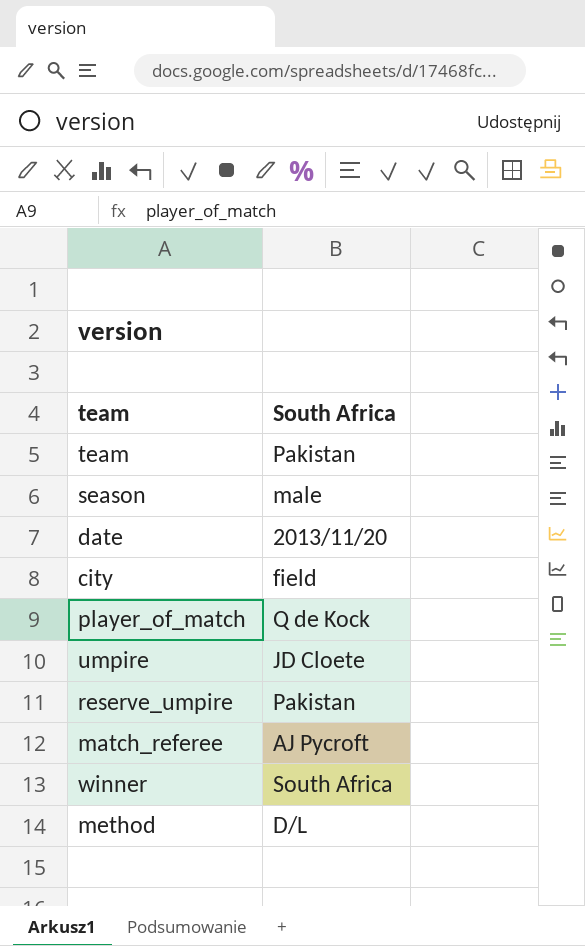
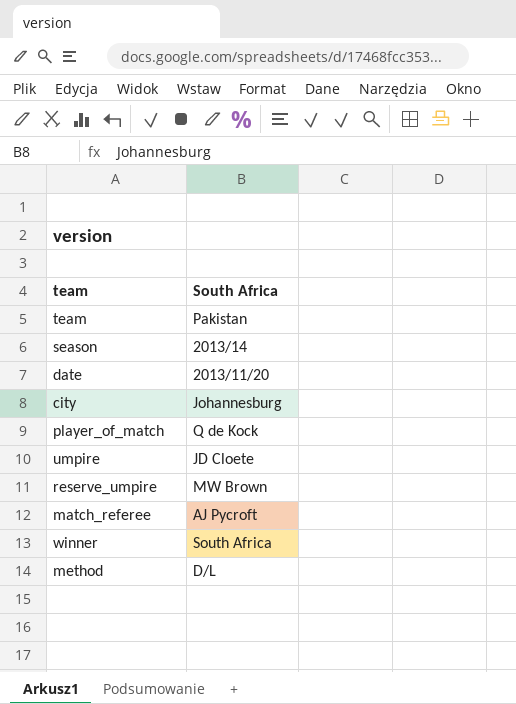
season | South Africa: male -> 2013/14
city | South Africa: field -> Johannesburg
reserve_umpire | South Africa: Pakistan -> MW Brown

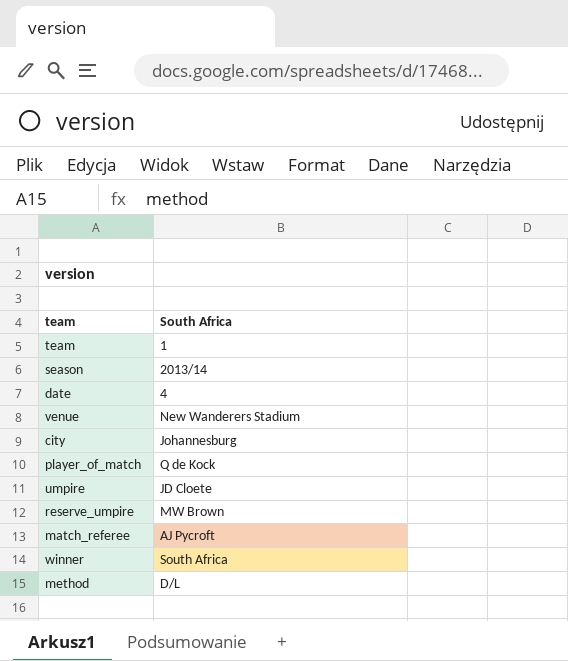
team | South Africa: Pakistan -> 1
date | South Africa: 2013/11/20 -> 4
row venue: none -> New Wanderers Stadium

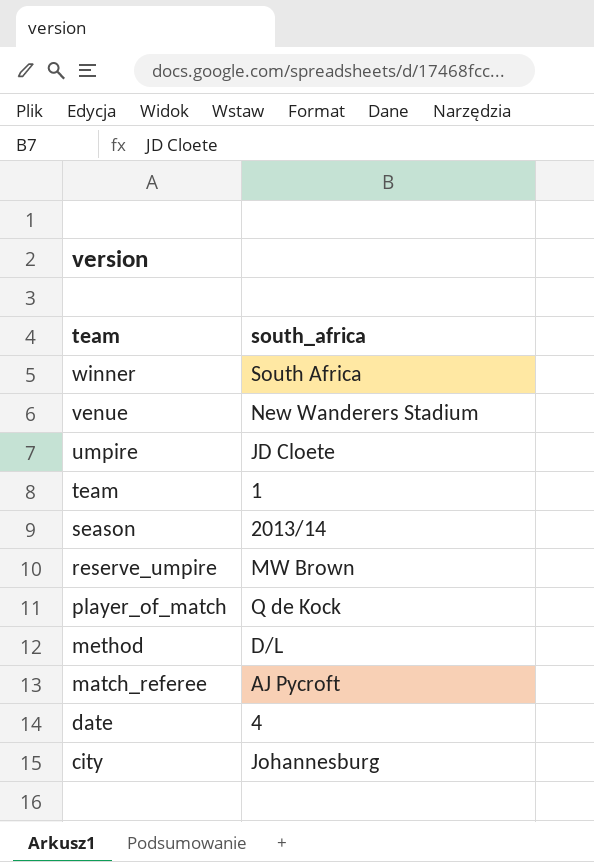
row order: none -> team descending
column name: South Africa -> south_africa

